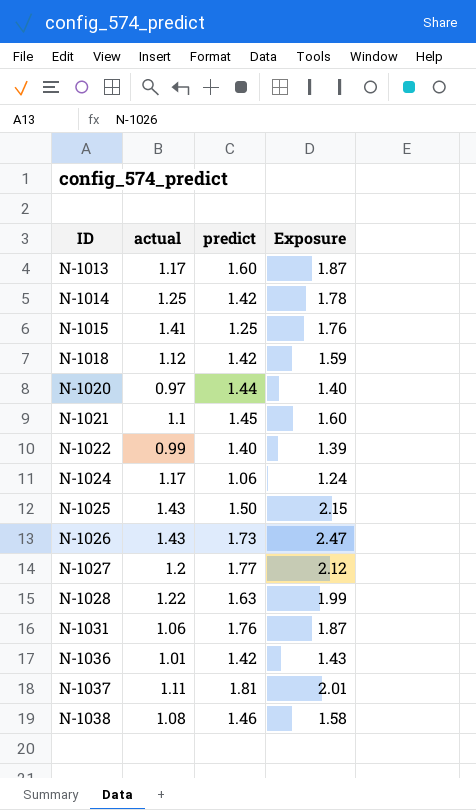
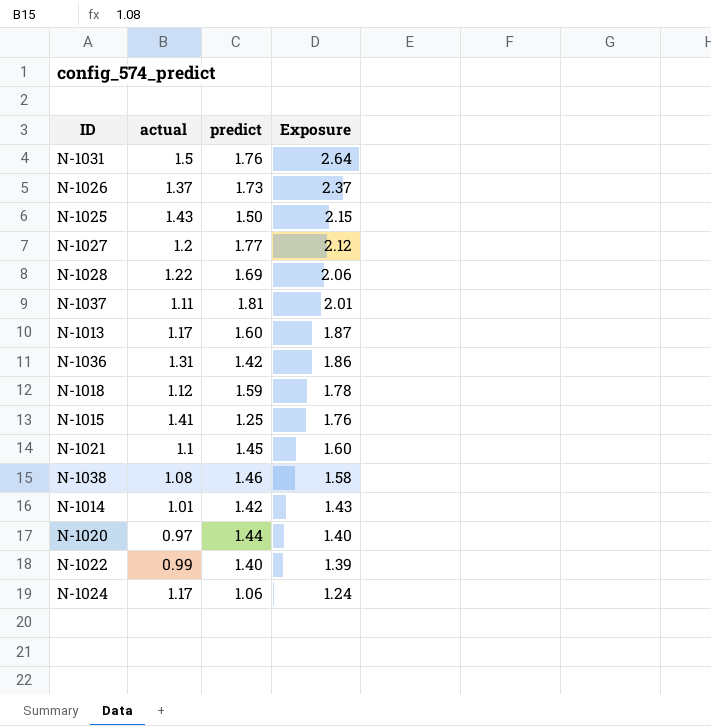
row order: ID ascending -> Exposure descending
N-1031 | actual: 1.06 -> 1.5
N-1031 | Exposure: 1.87 -> 2.64
N-1026 | actual: 1.43 -> 1.37
N-1026 | Exposure: 2.47 -> 2.37
N-1028 | predict: 1.63 -> 1.69
N-1028 | Exposure: 1.99 -> 2.06
N-1036 | actual: 1.01 -> 1.31
N-1036 | Exposure: 1.43 -> 1.86
N-1018 | predict: 1.42 -> 1.59
N-1018 | Exposure: 1.59 -> 1.78
N-1014 | actual: 1.25 -> 1.01
N-1014 | Exposure: 1.78 -> 1.43

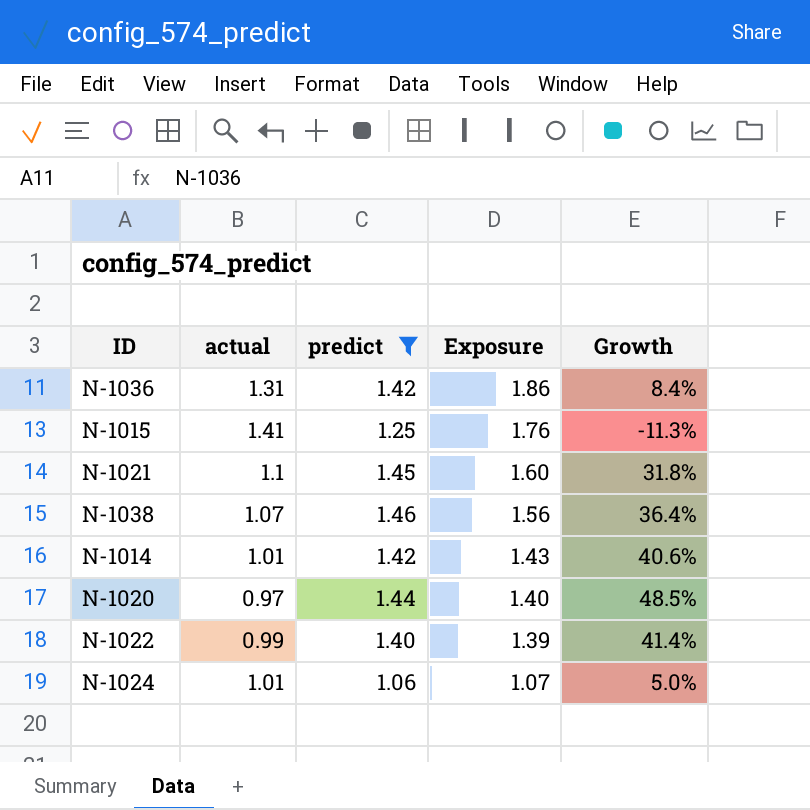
filter: none -> predict <= 1.46
column Growth | formula: none -> ([predict] - [actual]) / [actual]
N-1038 | actual: 1.08 -> 1.07
N-1038 | Exposure: 1.58 -> 1.56
N-1024 | actual: 1.17 -> 1.01
N-1024 | Exposure: 1.24 -> 1.07

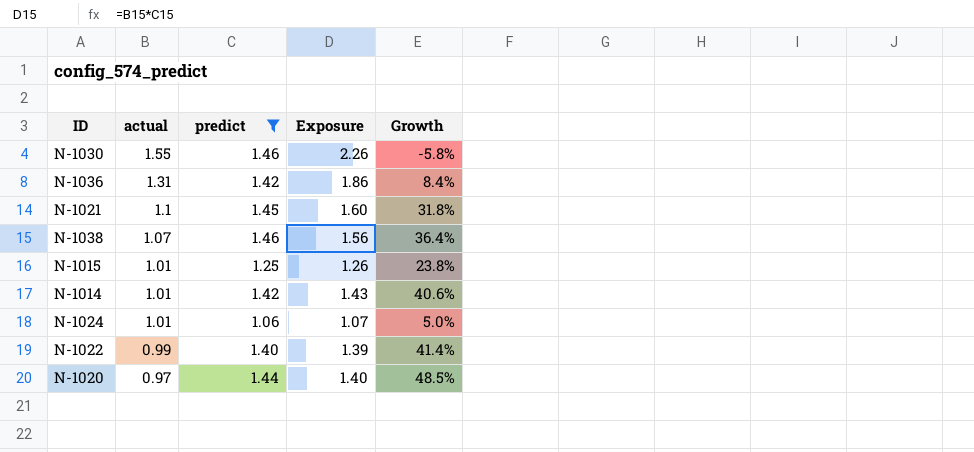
row order: Exposure descending -> actual descending
row N-1030: none -> 1.55 | 1.46 | 2.26 | -5.8%
N-1015 | actual: 1.41 -> 1.01
N-1015 | Exposure: 1.76 -> 1.26
N-1015 | Growth: -11.3% -> 23.8%

